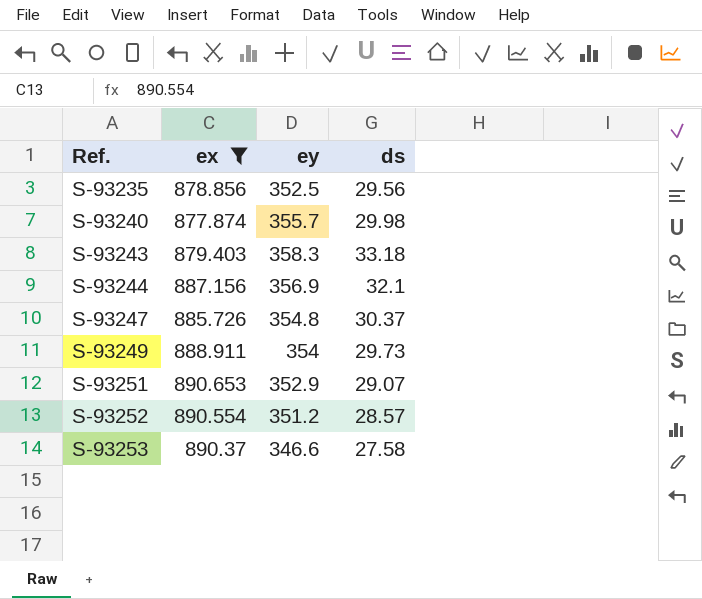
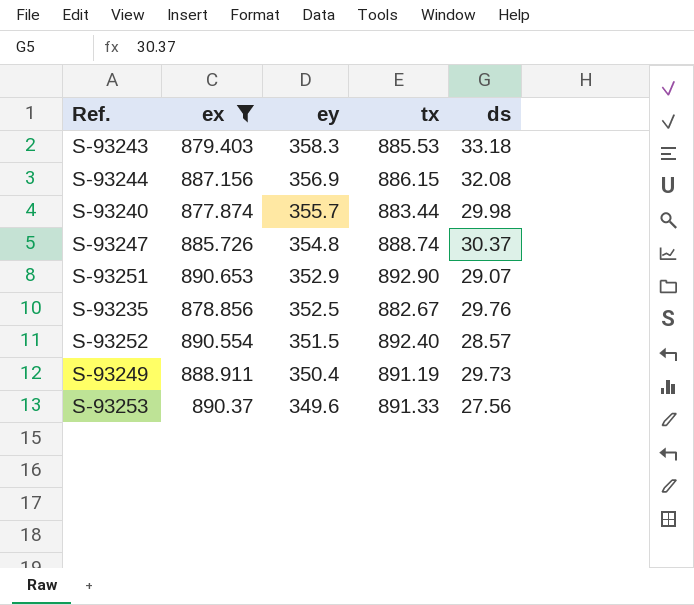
row order: Ref. ascending -> ey descending
column tx | position: none -> 4
S-93244 | ds: 32.1 -> 32.08
S-93235 | ds: 29.56 -> 29.76
S-93252 | ey: 351.2 -> 351.5
S-93249 | ey: 354 -> 350.4
S-93253 | ey: 346.6 -> 349.6
S-93253 | ds: 27.58 -> 27.56

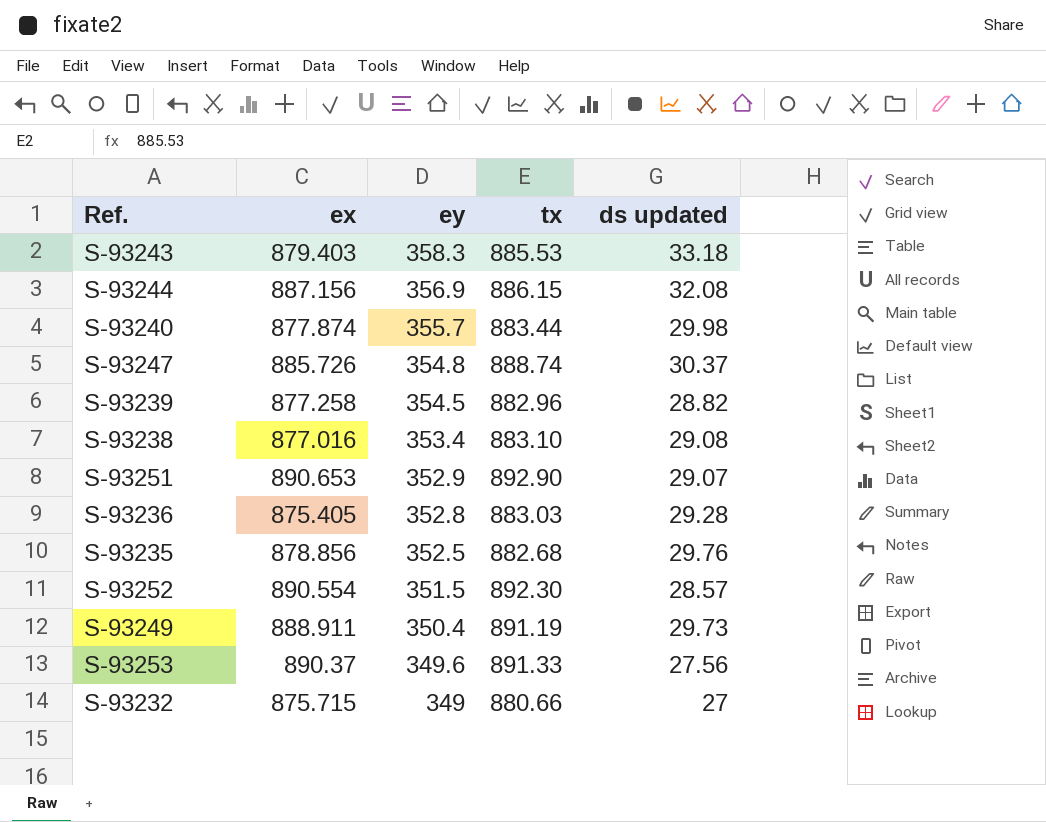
filter: ex >= 877.874 -> none
column name: ds -> ds updated
S-93235 | tx: 882.67 -> 882.68
S-93252 | tx: 892.40 -> 892.30

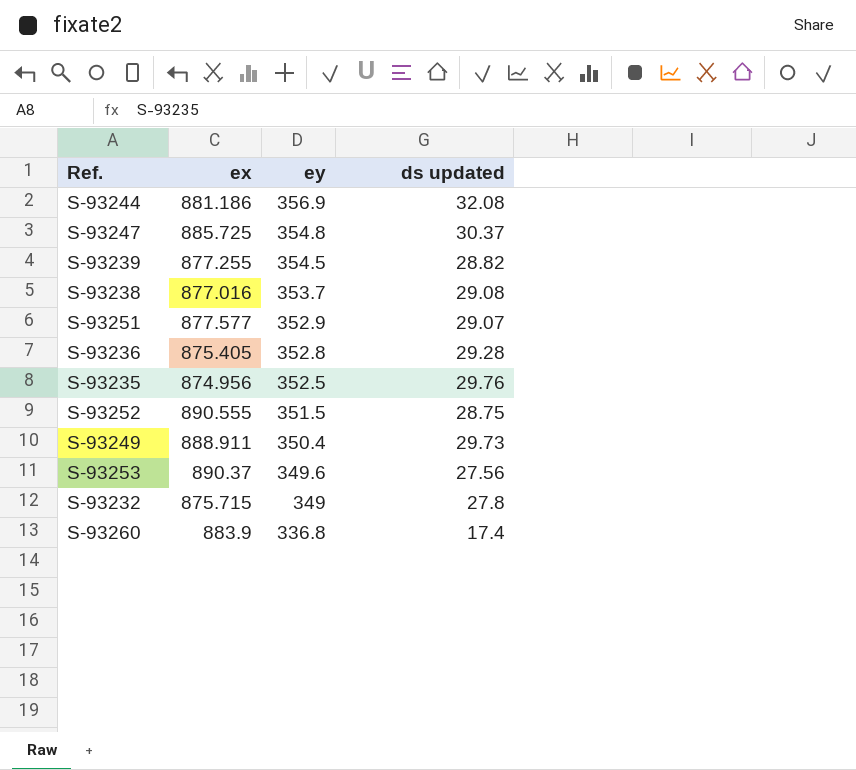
column tx | position: 4 -> none
row S-93243: 879.403 | 358.3 | 885.53 | 33.18 -> none
row S-93240: 877.874 | 355.7 | 883.44 | 29.98 -> none
S-93244 | ex: 887.156 -> 881.186
S-93247 | ex: 885.726 -> 885.725
S-93239 | ex: 877.258 -> 877.255
S-93238 | ey: 353.4 -> 353.7
S-93251 | ex: 890.653 -> 877.577
S-93235 | ex: 878.856 -> 874.956
S-93252 | ex: 890.554 -> 890.555
S-93252 | ds updated: 28.57 -> 28.75
S-93232 | ds updated: 27 -> 27.8
row S-93260: none -> 883.9 | 336.8 | 17.4

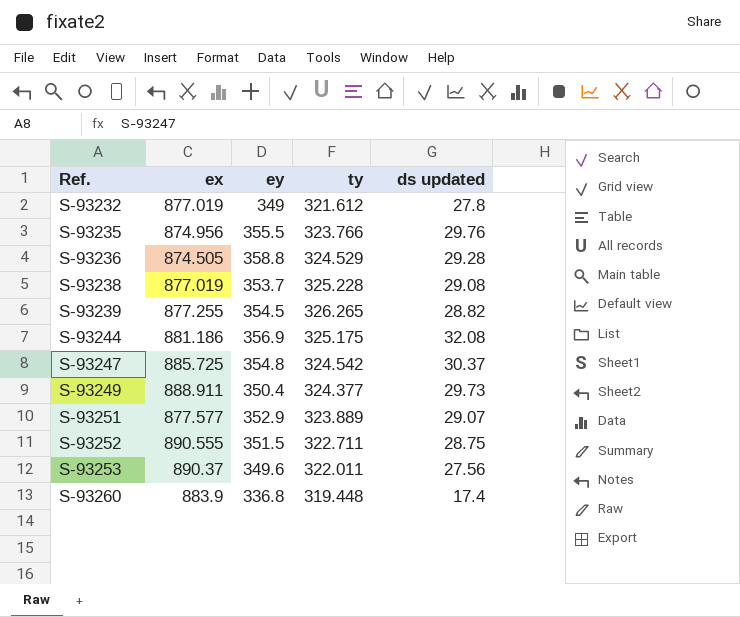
row order: ey descending -> Ref. ascending
column ty | position: none -> 4
S-93232 | ex: 875.715 -> 877.019
S-93235 | ey: 352.5 -> 355.5
S-93236 | ex: 875.405 -> 874.505
S-93236 | ey: 352.8 -> 358.8
S-93238 | ex: 877.016 -> 877.019

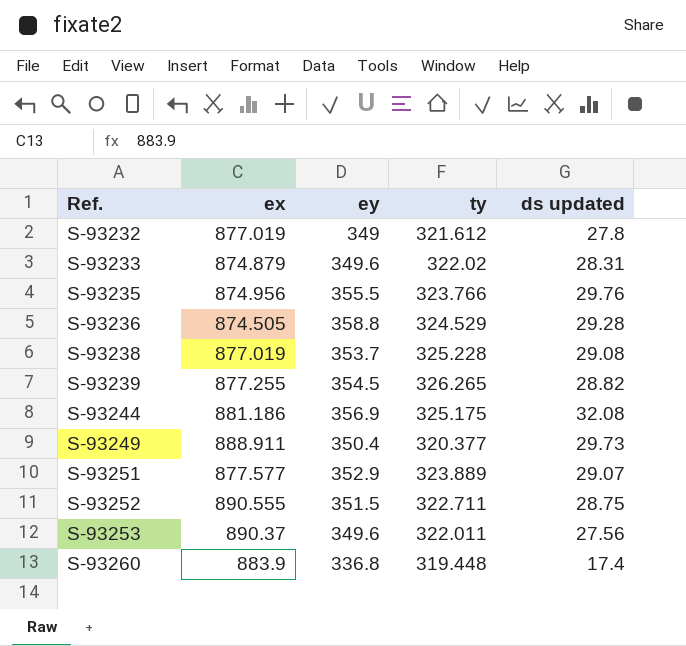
row S-93247: 885.725 | 354.8 | 324.542 | 30.37 -> none
row S-93233: none -> 874.879 | 349.6 | 322.02 | 28.31
S-93249 | ty: 324.377 -> 320.377

